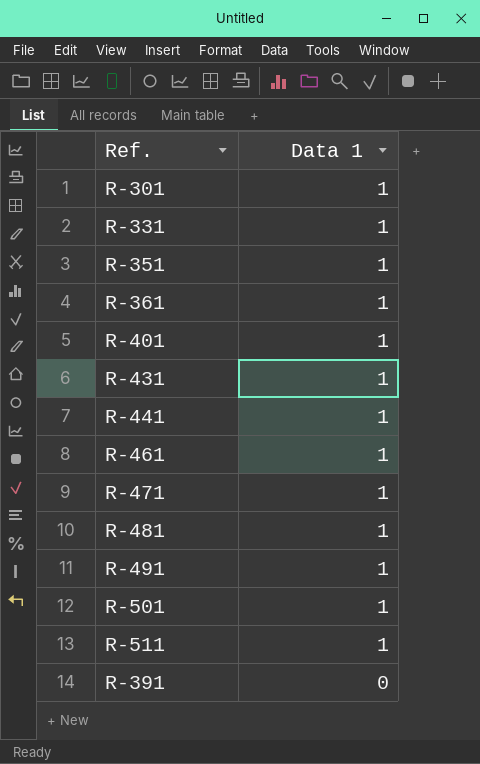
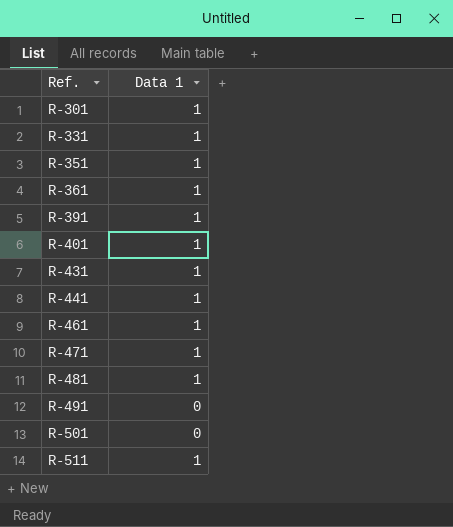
row order: Data 1 descending -> Ref. ascending
R-391 | Data 1: 0 -> 1
R-491 | Data 1: 1 -> 0
R-501 | Data 1: 1 -> 0

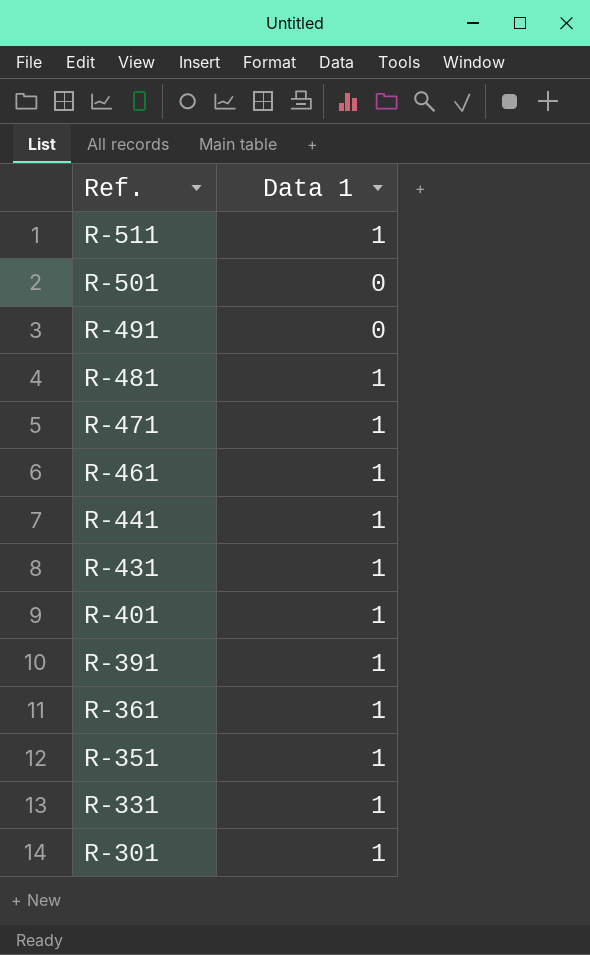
row order: Ref. ascending -> Ref. descending

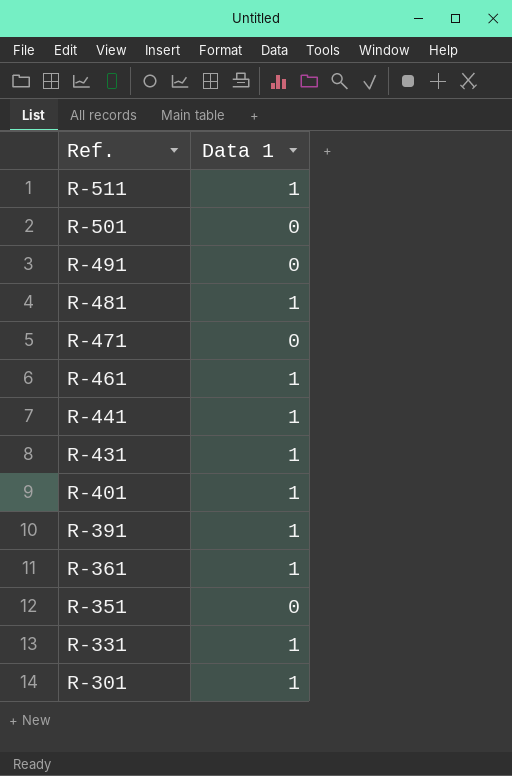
R-471 | Data 1: 1 -> 0
R-351 | Data 1: 1 -> 0

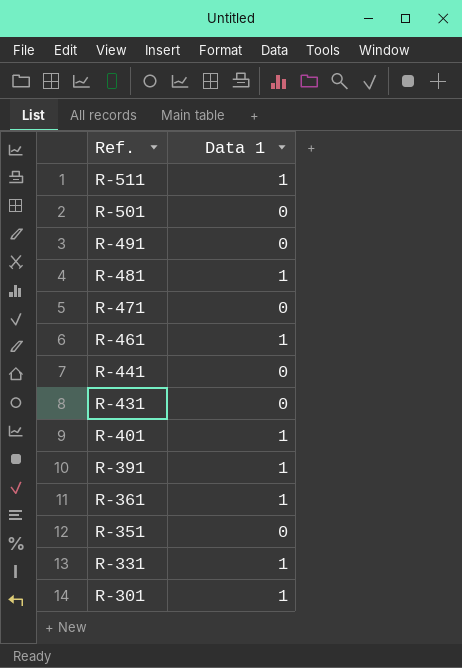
R-441 | Data 1: 1 -> 0
R-431 | Data 1: 1 -> 0

